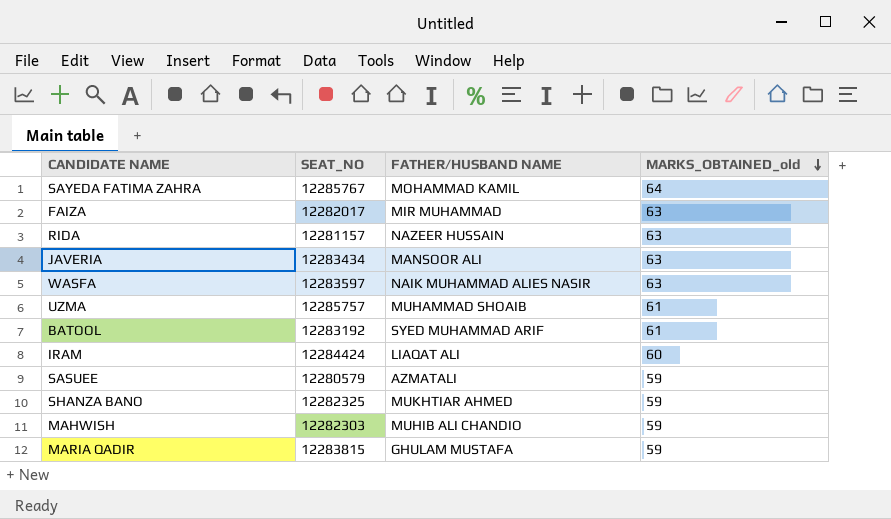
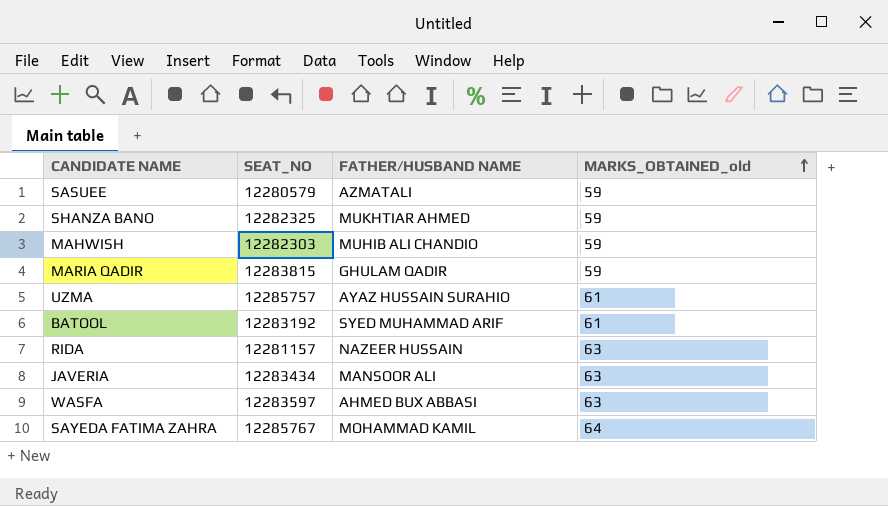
row order: MARKS_OBTAINED_old descending -> MARKS_OBTAINED_old ascending
row FAIZA: 12282017 | MIR MUHAMMAD | 63 -> none
row IRAM: 12284424 | LIAQAT ALI | 60 -> none
MARIA QADIR | FATHER/HUSBAND NAME: GHULAM MUSTAFA -> GHULAM QADIR
UZMA | FATHER/HUSBAND NAME: MUHAMMAD SHOAIB -> AYAZ HUSSAIN SURAHIO
WASFA | FATHER/HUSBAND NAME: NAIK MUHAMMAD ALIES NASIR -> AHMED BUX ABBASI

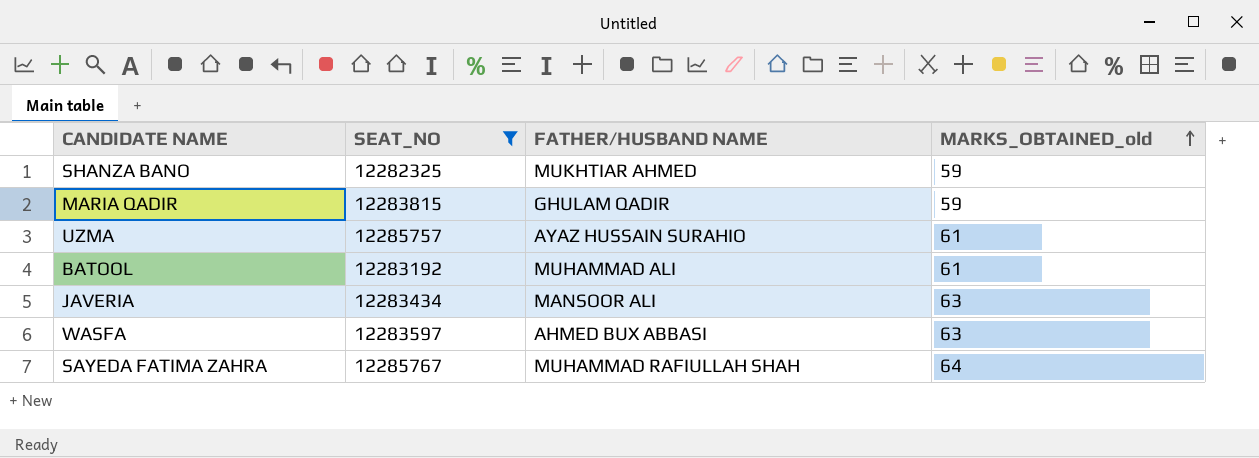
filter: none -> SEAT_NO >= 12282325
BATOOL | FATHER/HUSBAND NAME: SYED MUHAMMAD ARIF -> MUHAMMAD ALI
SAYEDA FATIMA ZAHRA | FATHER/HUSBAND NAME: MOHAMMAD KAMIL -> MUHAMMAD RAFIULLAH SHAH

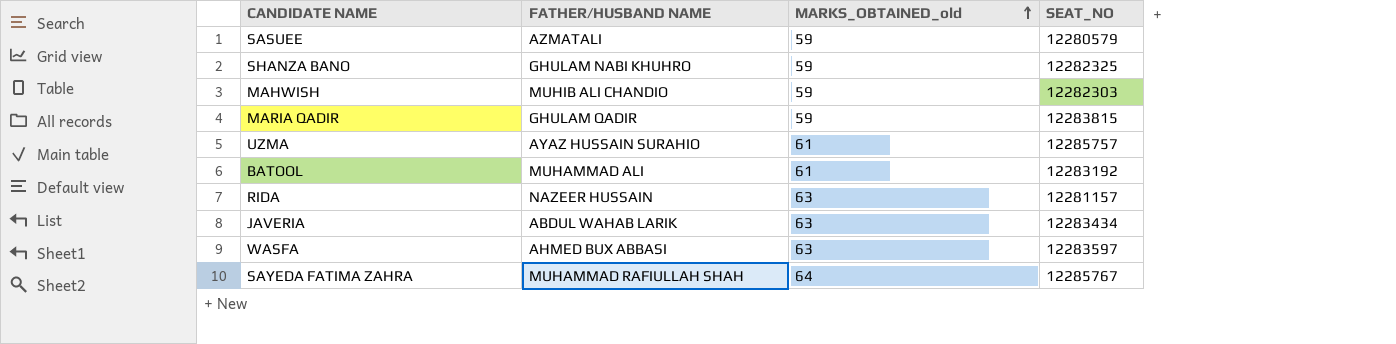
filter: SEAT_NO >= 12282325 -> none
column SEAT_NO | position: 2 -> 4
SHANZA BANO | FATHER/HUSBAND NAME: MUKHTIAR AHMED -> GHULAM NABI KHUHRO
JAVERIA | FATHER/HUSBAND NAME: MANSOOR ALI -> ABDUL WAHAB LARIK

